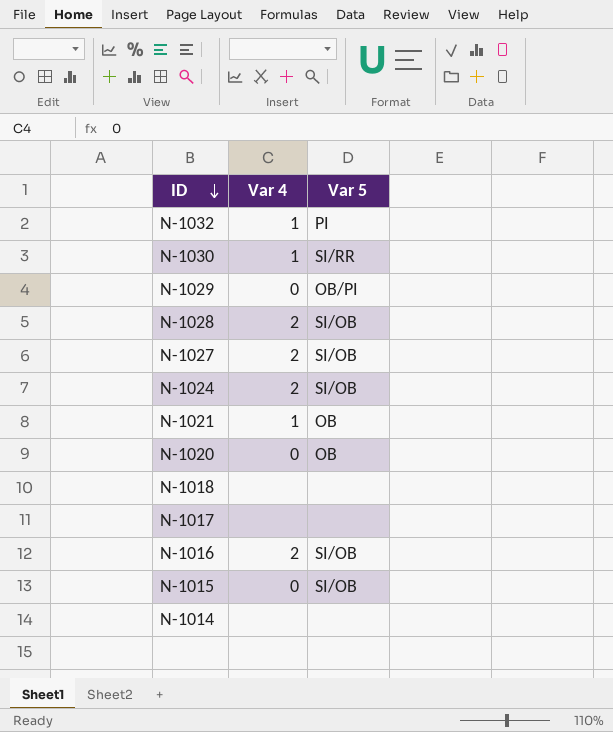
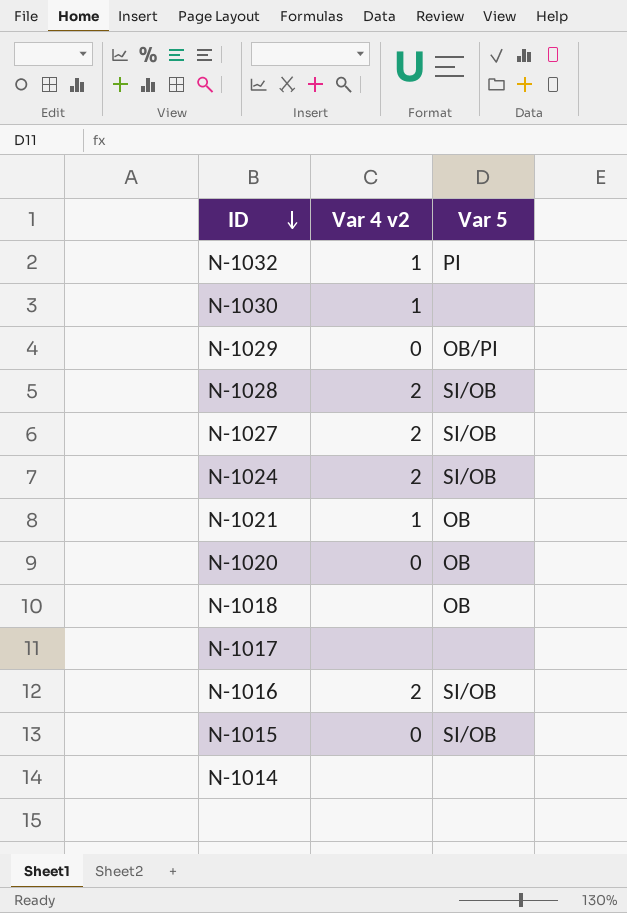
column name: Var 4 -> Var 4 v2
N-1030 | Var 5: SI/RR -> none
N-1018 | Var 5: none -> OB

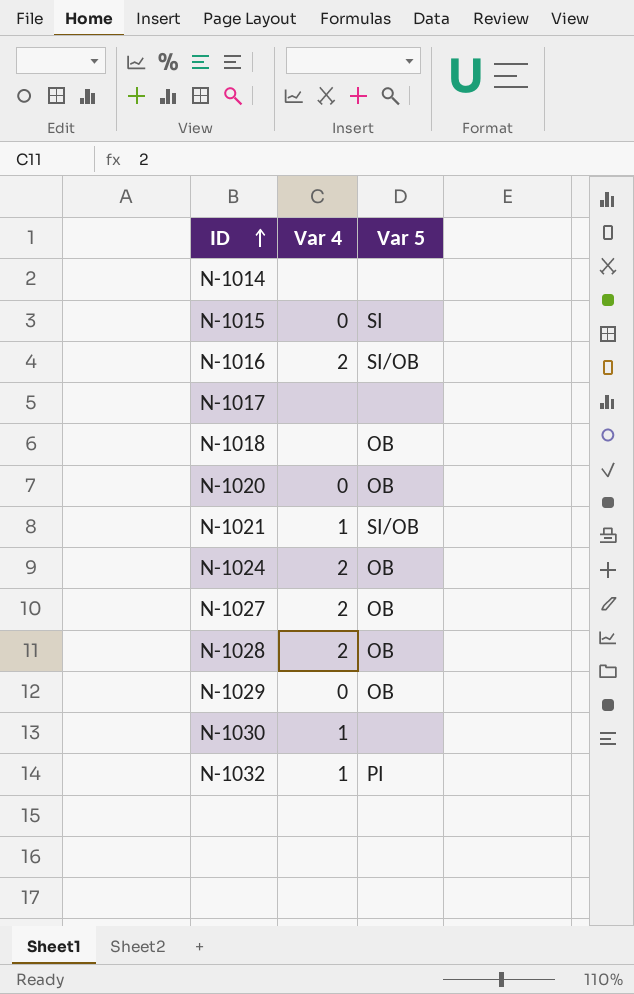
row order: ID descending -> ID ascending
column name: Var 4 v2 -> Var 4
N-1015 | Var 5: SI/OB -> SI
N-1021 | Var 5: OB -> SI/OB
N-1024 | Var 5: SI/OB -> OB
N-1027 | Var 5: SI/OB -> OB
N-1028 | Var 5: SI/OB -> OB
N-1029 | Var 5: OB/PI -> OB

